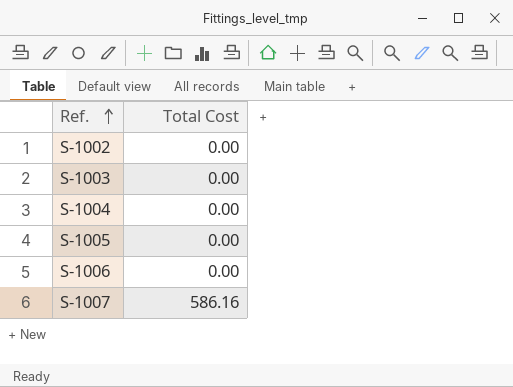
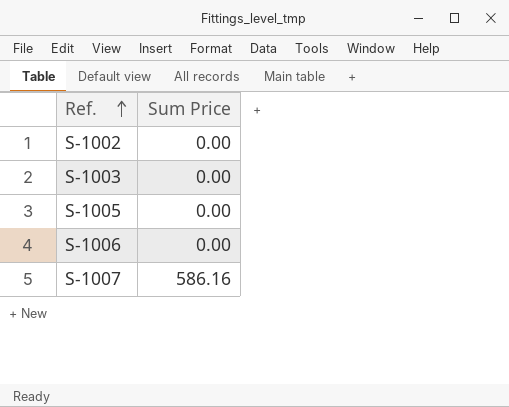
column name: Total Cost -> Sum Price
row S-1004: 0.00 -> none

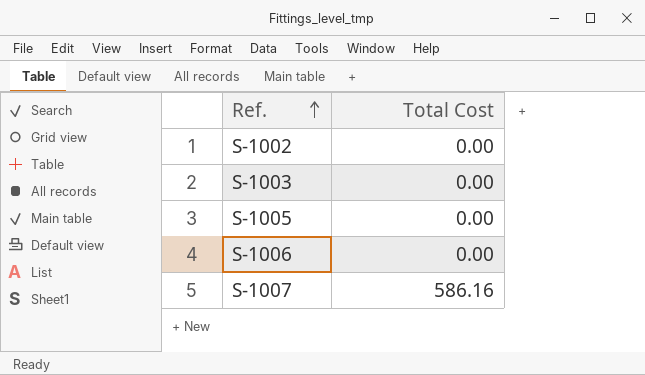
column name: Sum Price -> Total Cost

